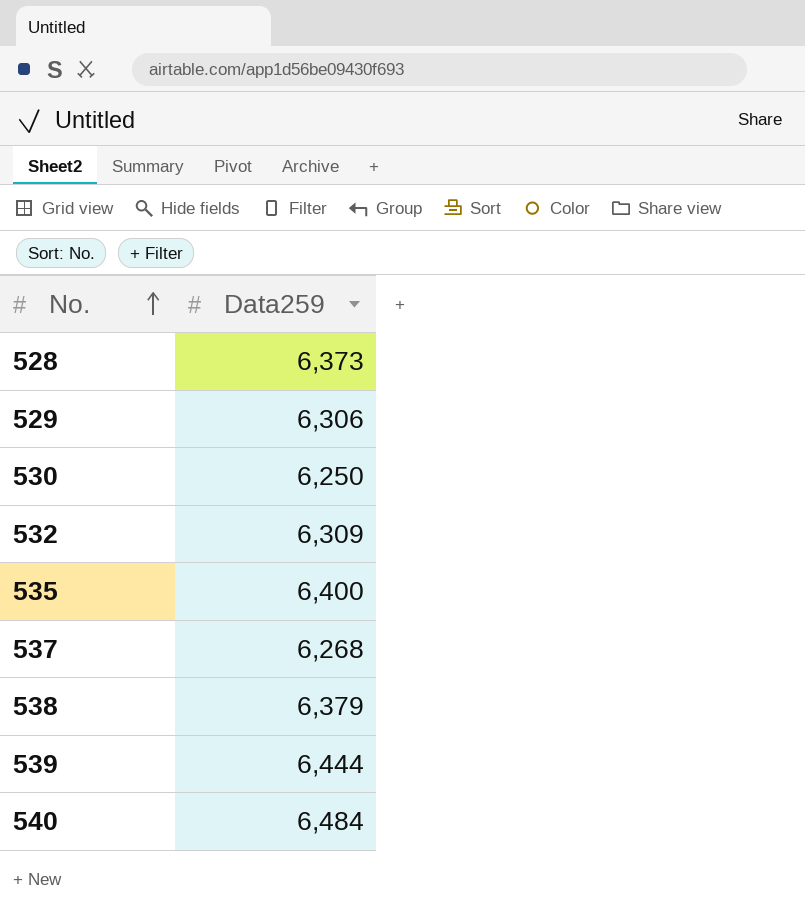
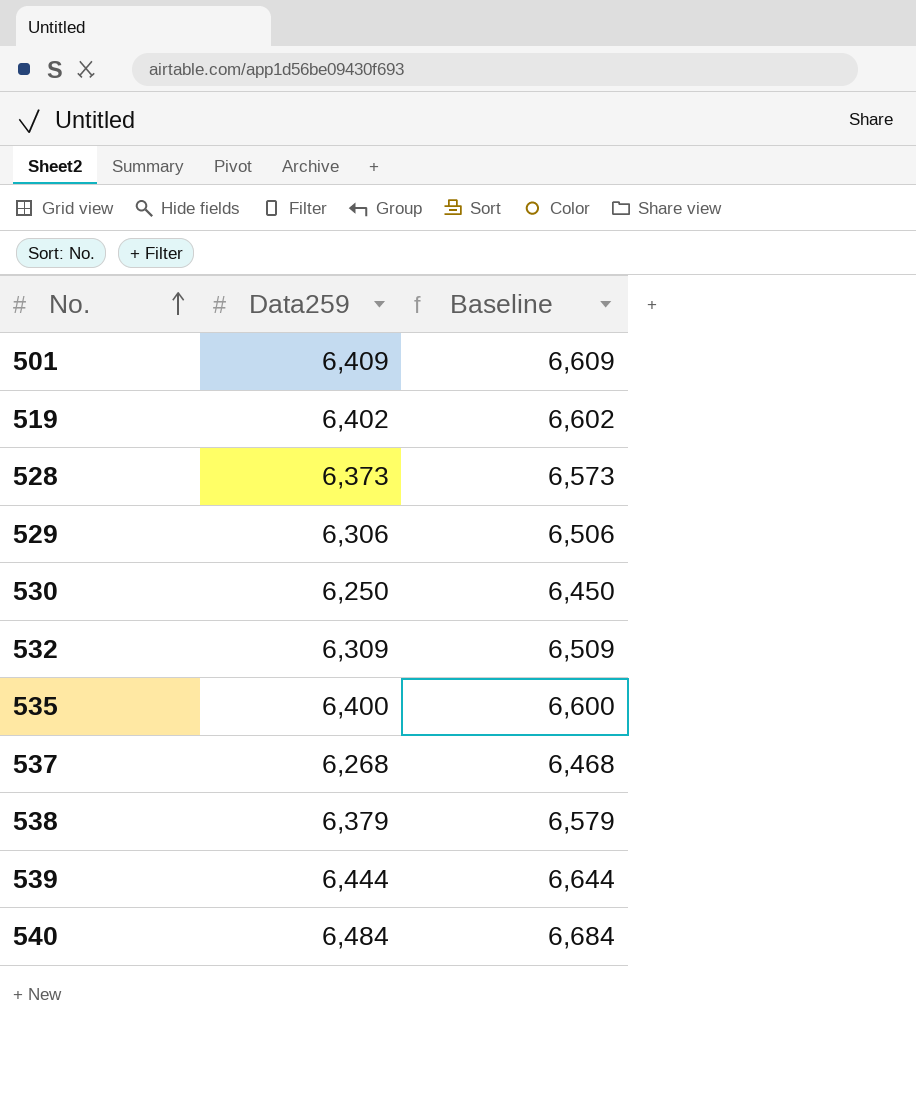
column Baseline | formula: none -> [Data259] + 200
row 501: none -> 6,409 | 6,609
row 519: none -> 6,402 | 6,602

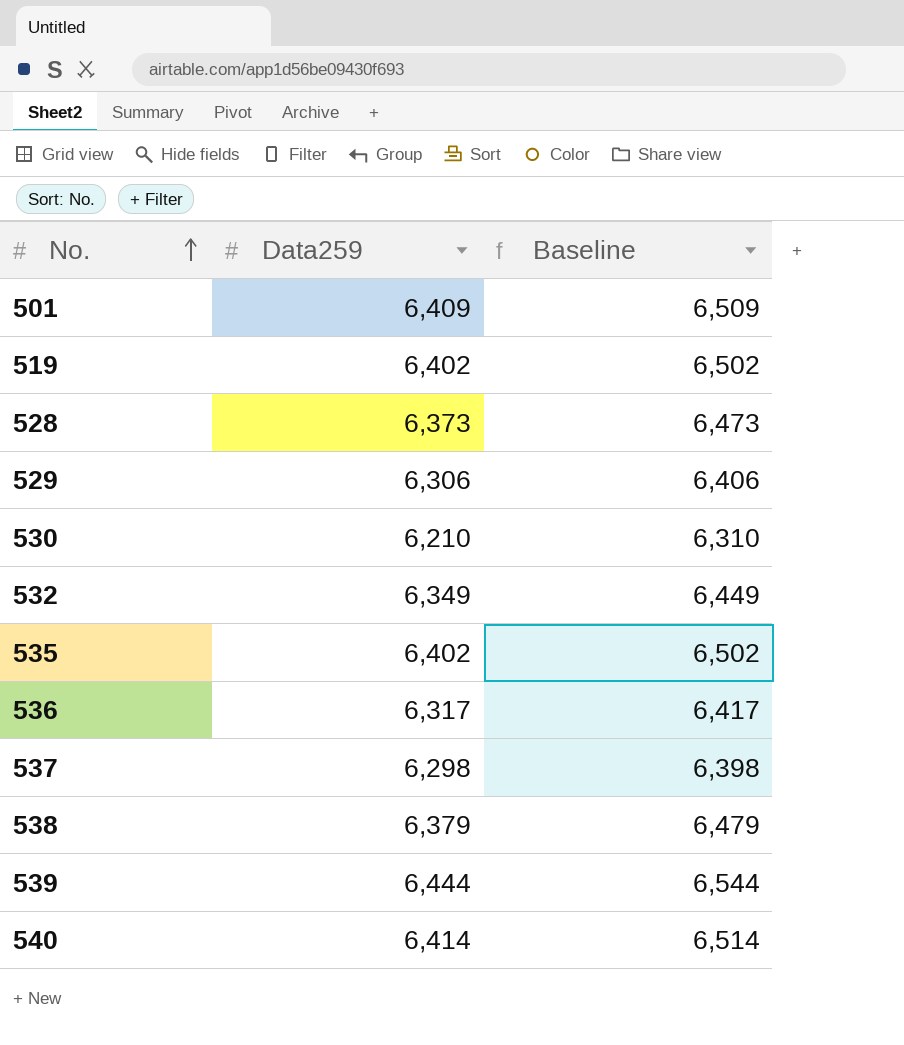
column Baseline | formula: [Data259] + 200 -> [Data259] + 100
530 | Data259: 6,250 -> 6,210
532 | Data259: 6,309 -> 6,349
535 | Data259: 6,400 -> 6,402
row 536: none -> 6,317 | 6,417
537 | Data259: 6,268 -> 6,298
540 | Data259: 6,484 -> 6,414

